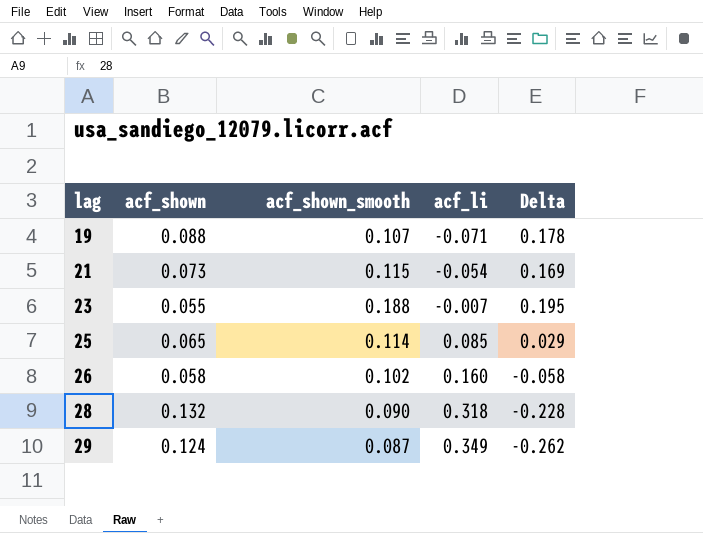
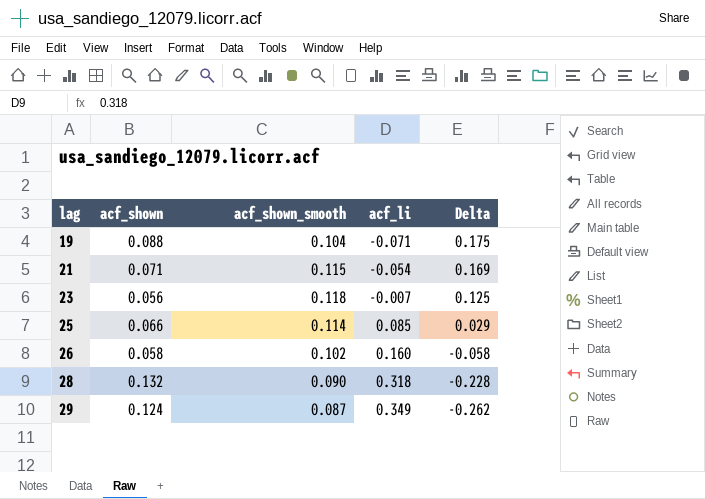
19 | acf_shown_smooth: 0.107 -> 0.104
19 | Delta: 0.178 -> 0.175
21 | acf_shown: 0.073 -> 0.071
23 | acf_shown: 0.055 -> 0.056
23 | acf_shown_smooth: 0.188 -> 0.118
23 | Delta: 0.195 -> 0.125
25 | acf_shown: 0.065 -> 0.066

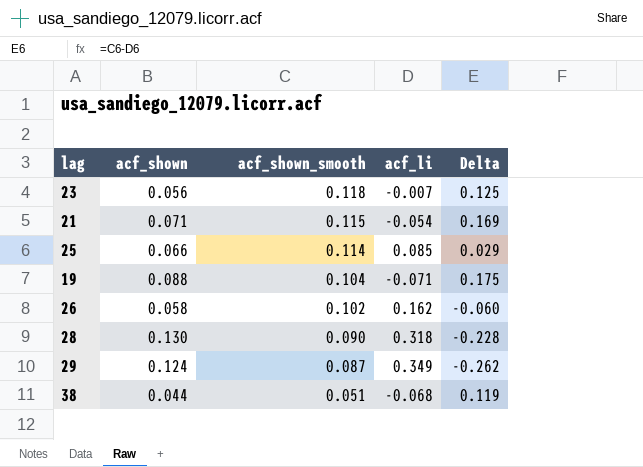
row order: lag ascending -> acf_shown_smooth descending
26 | acf_li: 0.160 -> 0.162
26 | Delta: -0.058 -> -0.060
28 | acf_shown: 0.132 -> 0.130
row 38: none -> 0.044 | 0.051 | -0.068 | 0.119

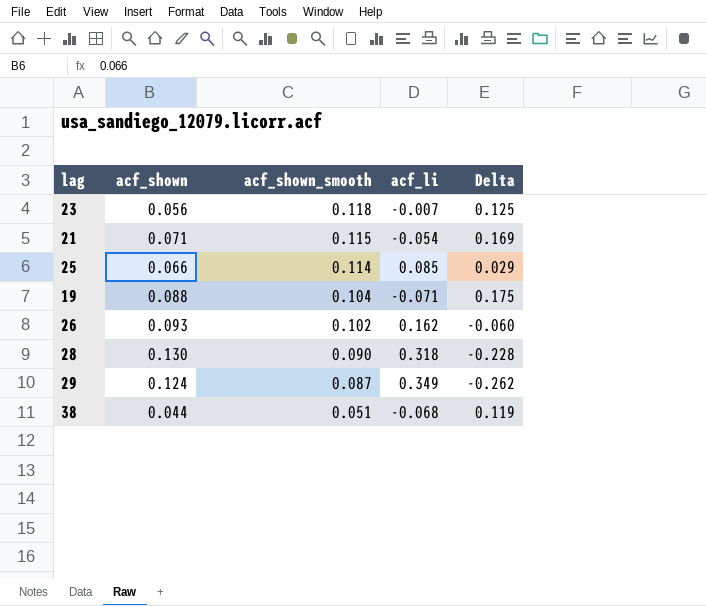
26 | acf_shown: 0.058 -> 0.093

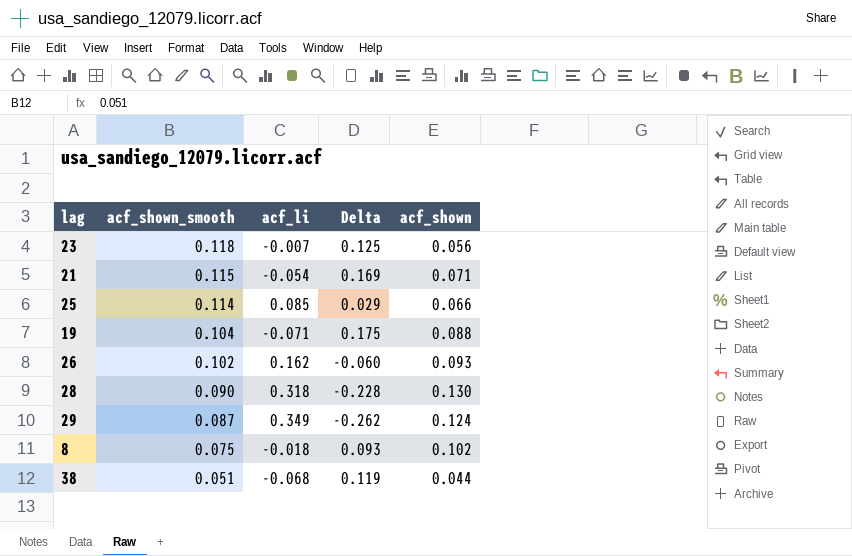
column acf_shown | position: 2 -> 5
row 8: none -> 0.075 | -0.018 | 0.093 | 0.102

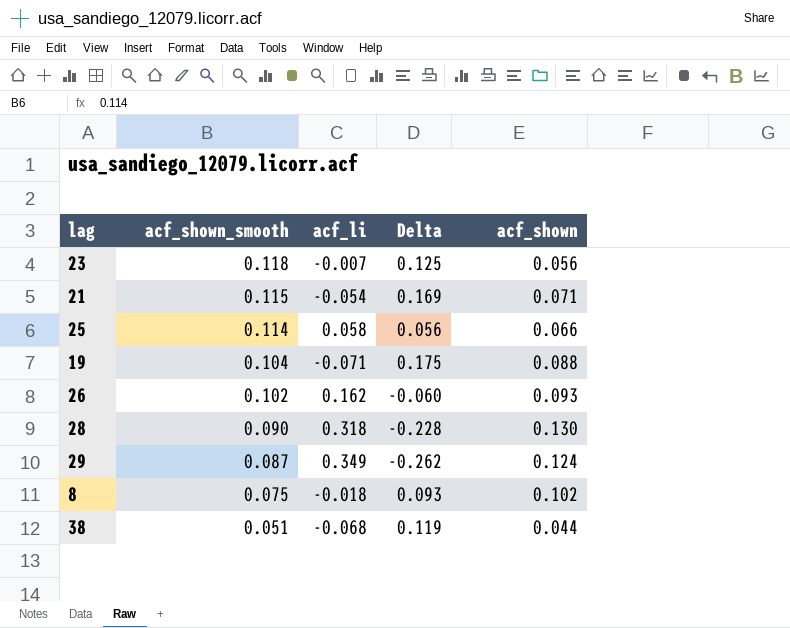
25 | acf_li: 0.085 -> 0.058
25 | Delta: 0.029 -> 0.056

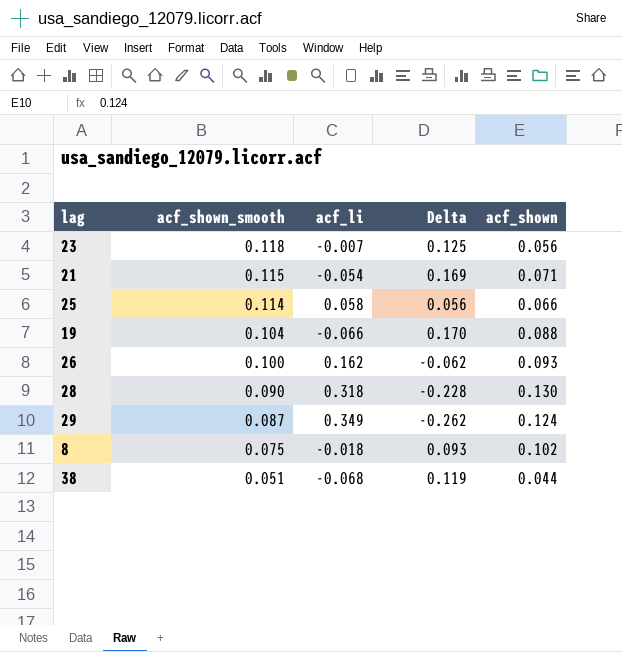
19 | acf_li: -0.071 -> -0.066
19 | Delta: 0.175 -> 0.170
26 | acf_shown_smooth: 0.102 -> 0.100
26 | Delta: -0.060 -> -0.062

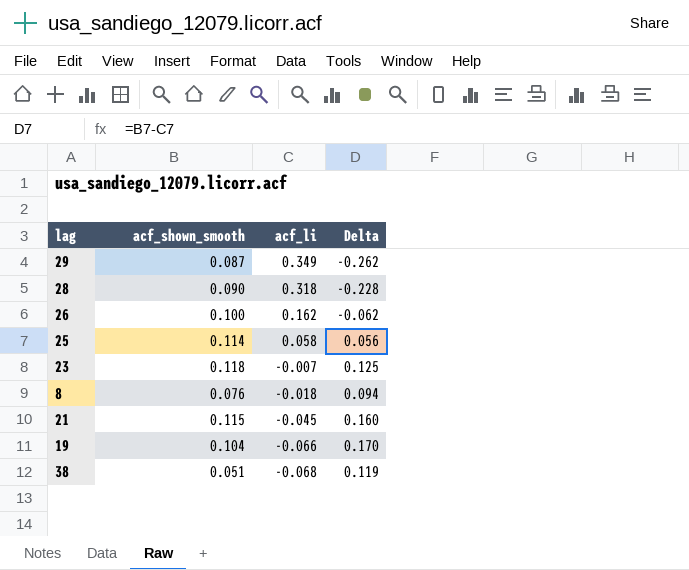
row order: acf_shown_smooth descending -> acf_li descending
column acf_shown | position: 5 -> none
8 | acf_shown_smooth: 0.075 -> 0.076
8 | Delta: 0.093 -> 0.094
21 | acf_li: -0.054 -> -0.045
21 | Delta: 0.169 -> 0.160

